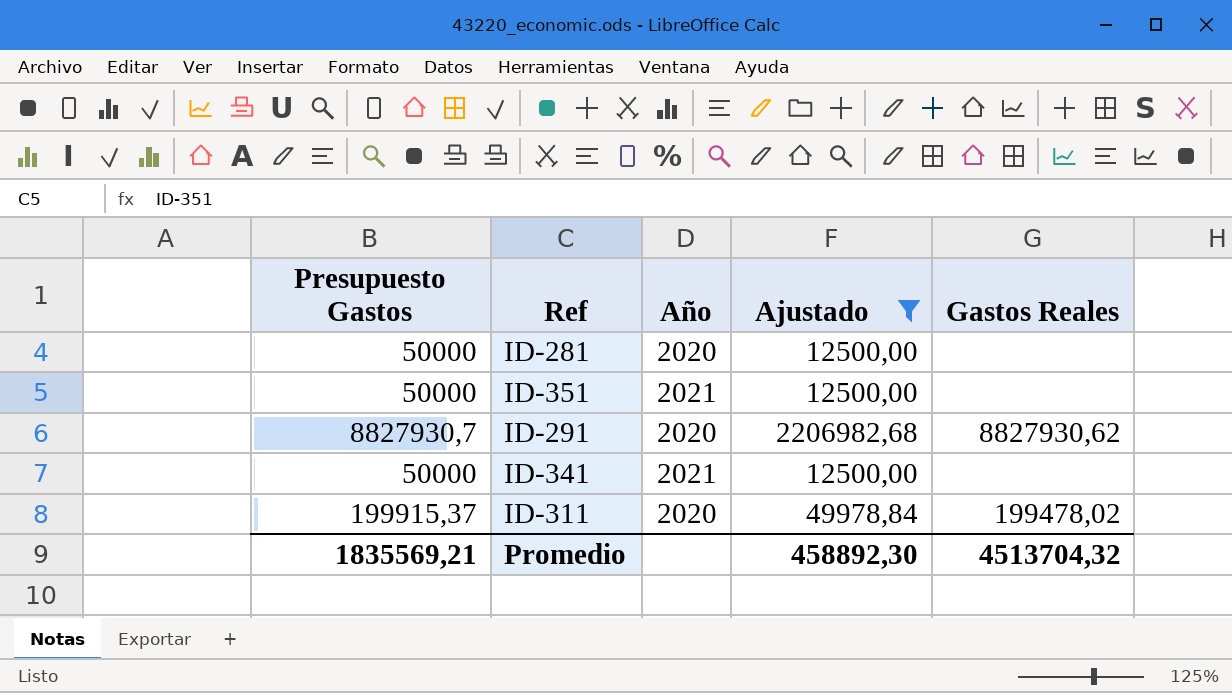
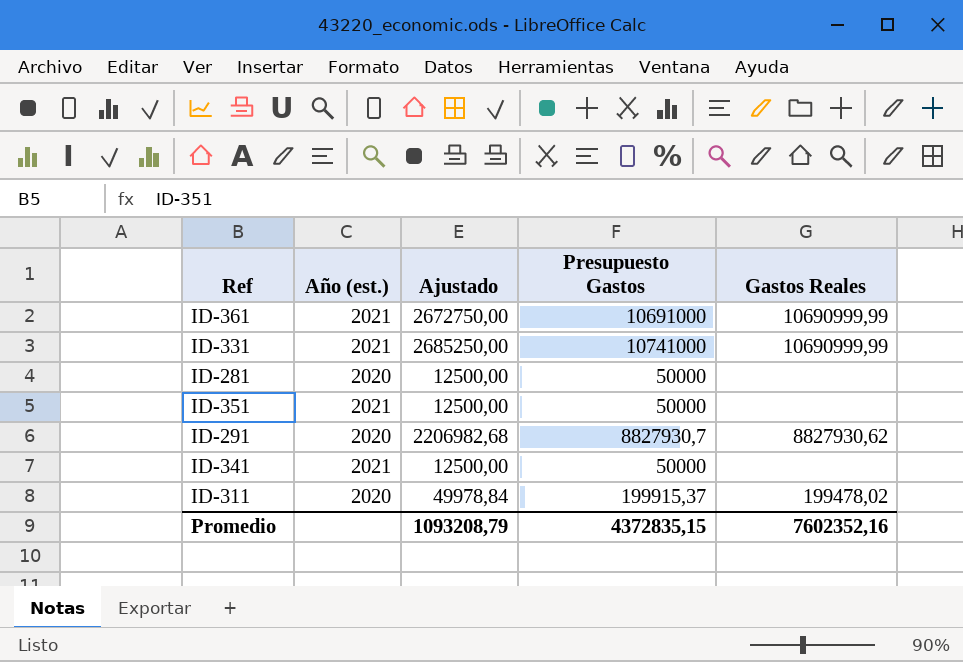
filter: Ajustado <= 2206982,68 -> none
column name: Año -> Año (est.)
column Presupuesto Gastos | position: 1 -> 4
Promedio | Ajustado: 458892,30 -> 1093208,79
Promedio | Presupuesto Gastos: 1835569,21 -> 4372835,15
Promedio | Gastos Reales: 4513704,32 -> 7602352,16

